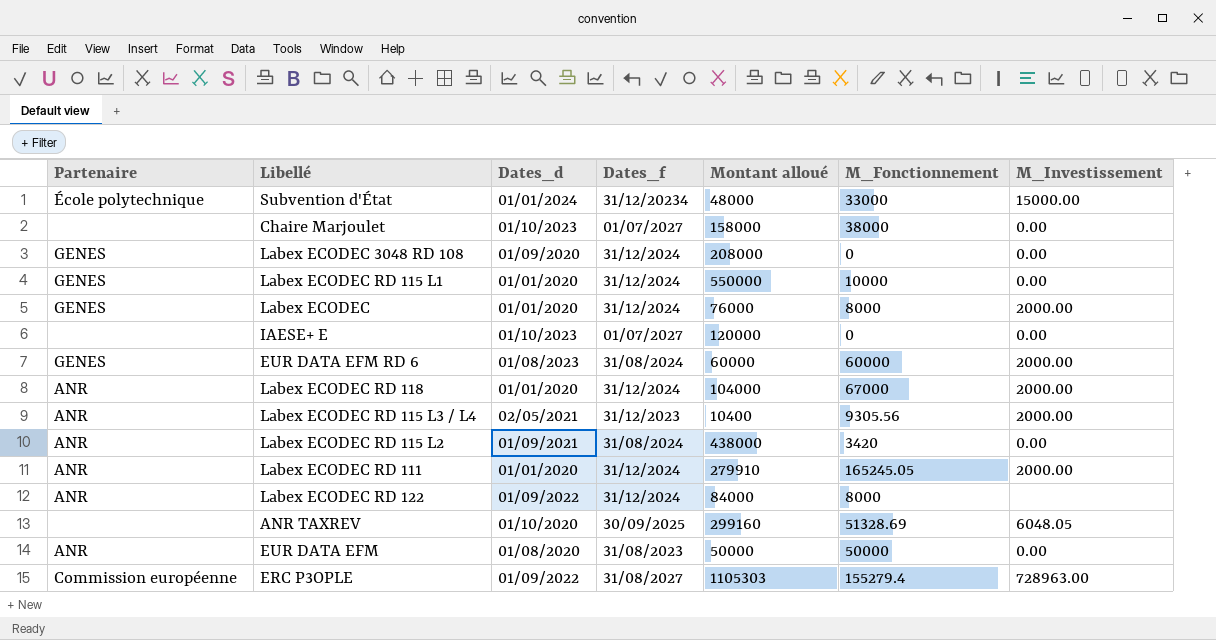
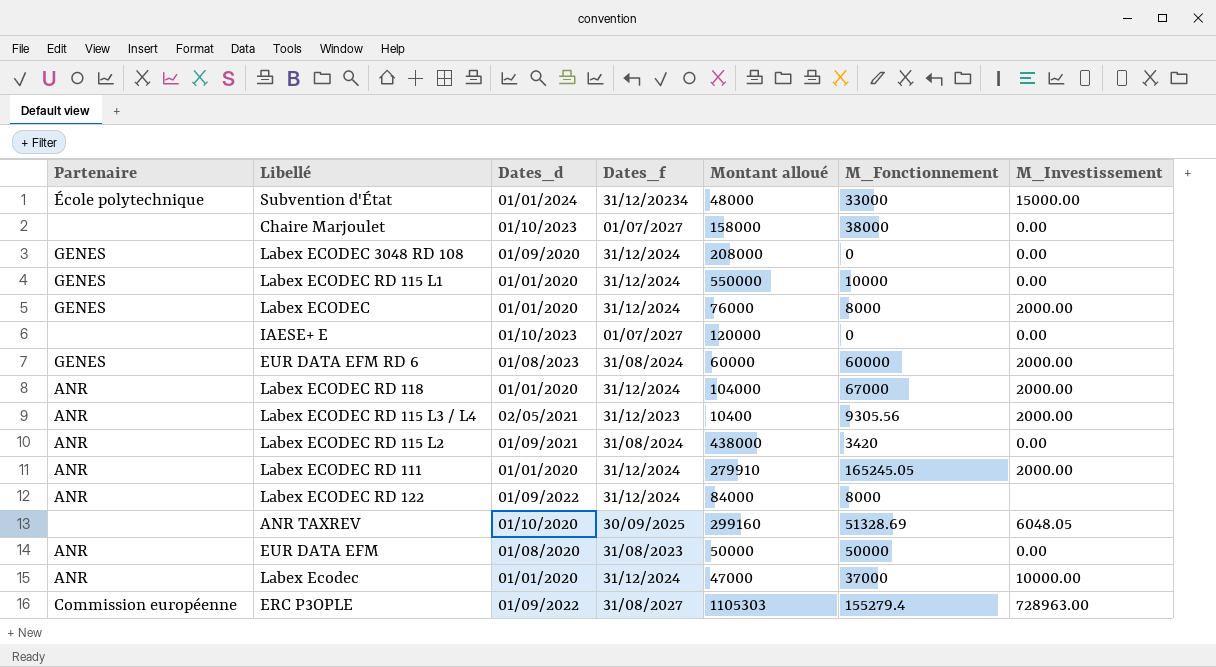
row Labex Ecodec: none -> ANR | 01/01/2020 | 31/12/2024 | 47000 | 37000 | 10000.00

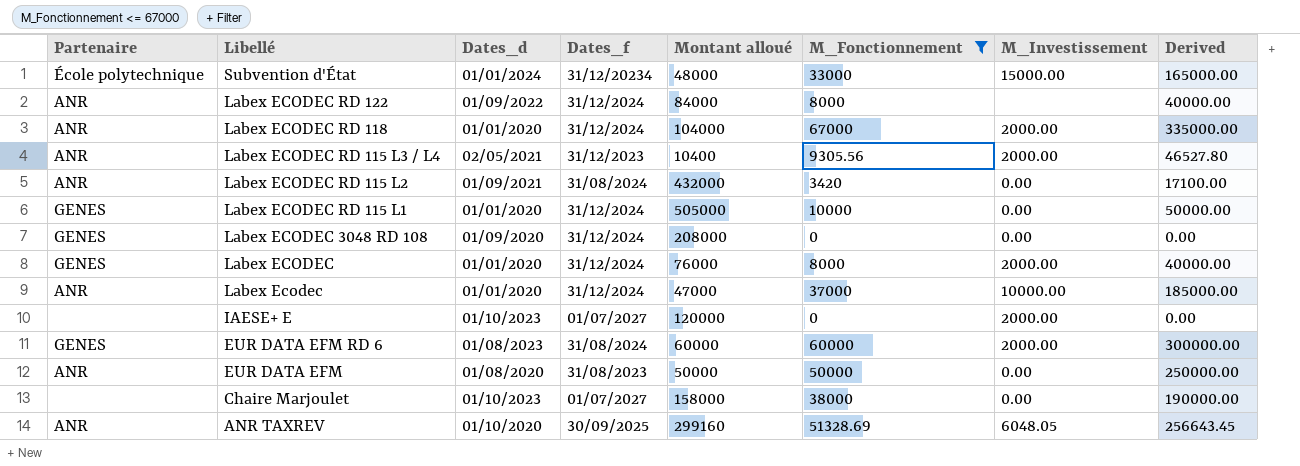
filter: none -> M_Fonctionnement <= 67000
row order: none -> Libellé descending
column Derived | formula: none -> [M_Fonctionnement] * 5
Labex ECODEC RD 115 L2 | Montant alloué: 438000 -> 432000
Labex ECODEC RD 115 L1 | Montant alloué: 550000 -> 505000
IAESE+ E | M_Investissement: 0.00 -> 2000.00
ANR TAXREV | Partenaire: none -> ANR

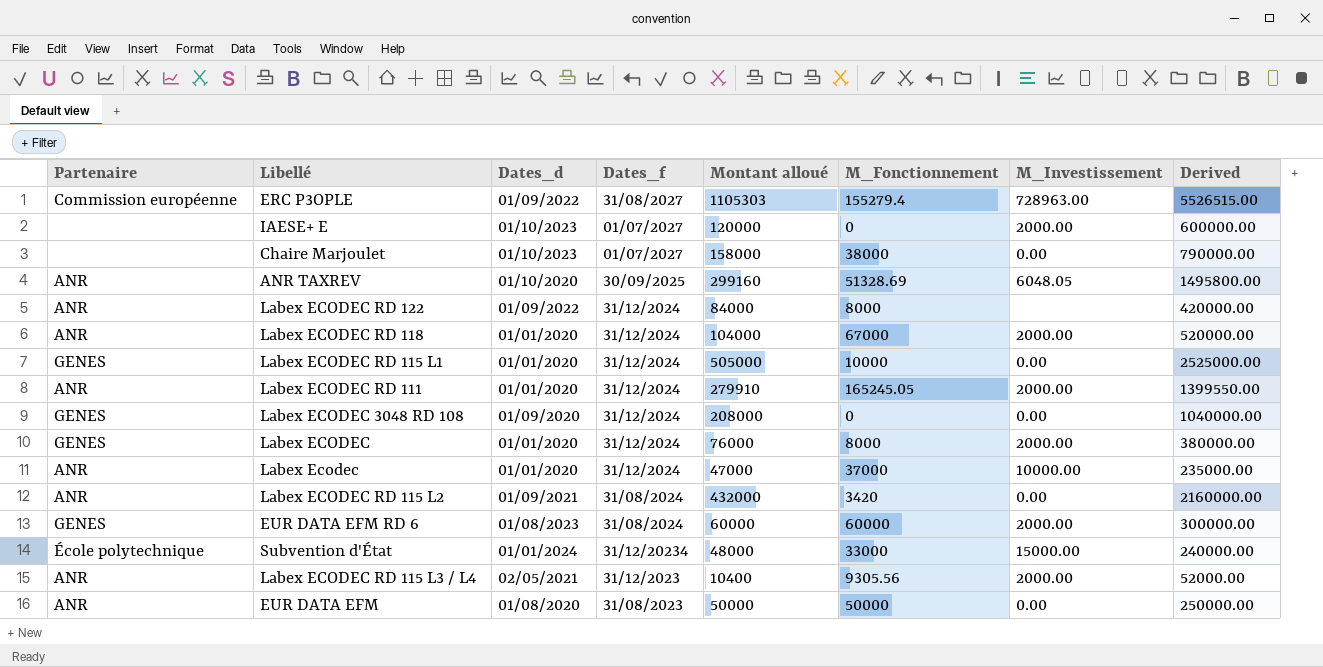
filter: M_Fonctionnement <= 67000 -> none
row order: Libellé descending -> Dates_f descending
column Derived | formula: [M_Fonctionnement] * 5 -> [Montant alloué] * 5

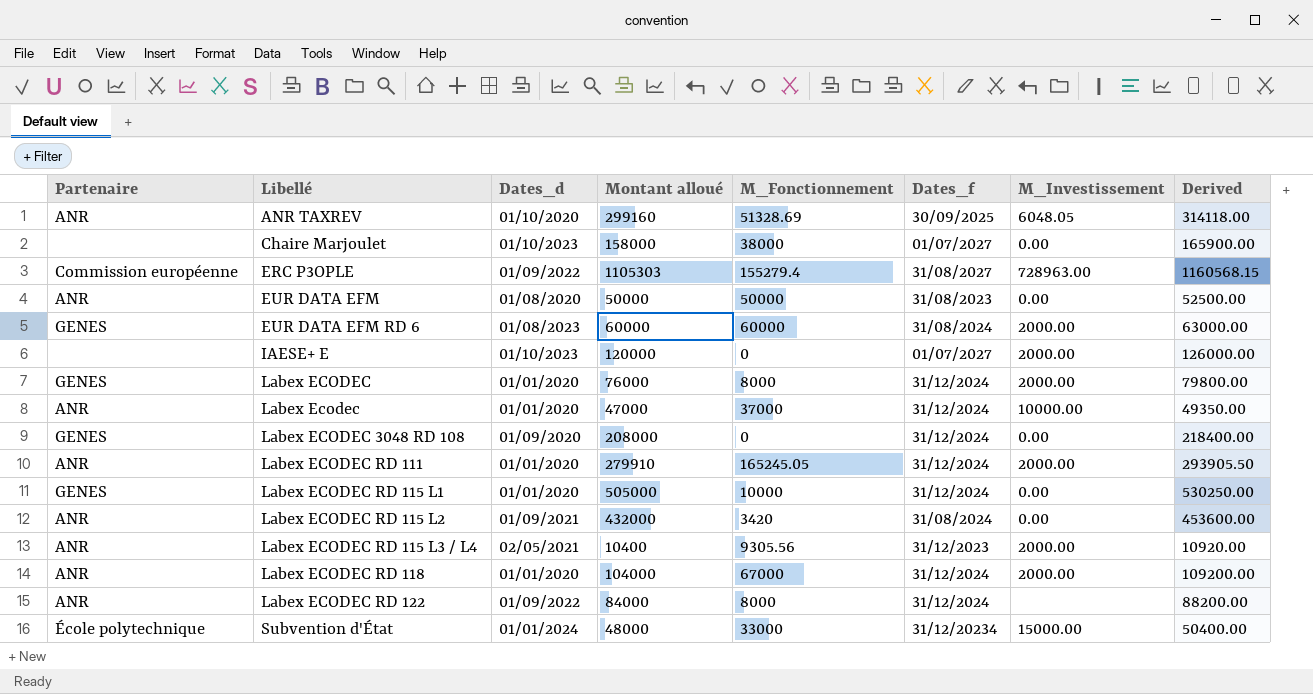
row order: Dates_f descending -> Libellé ascending
column Dates_f | position: 4 -> 6
column Derived | formula: [Montant alloué] * 5 -> [Montant alloué] * 1.05

